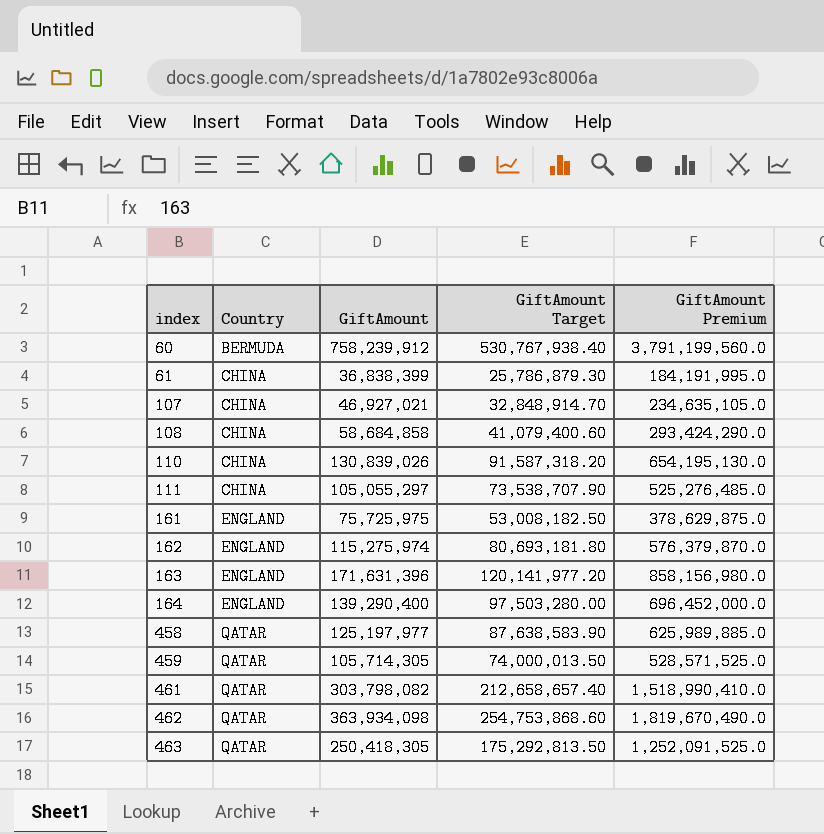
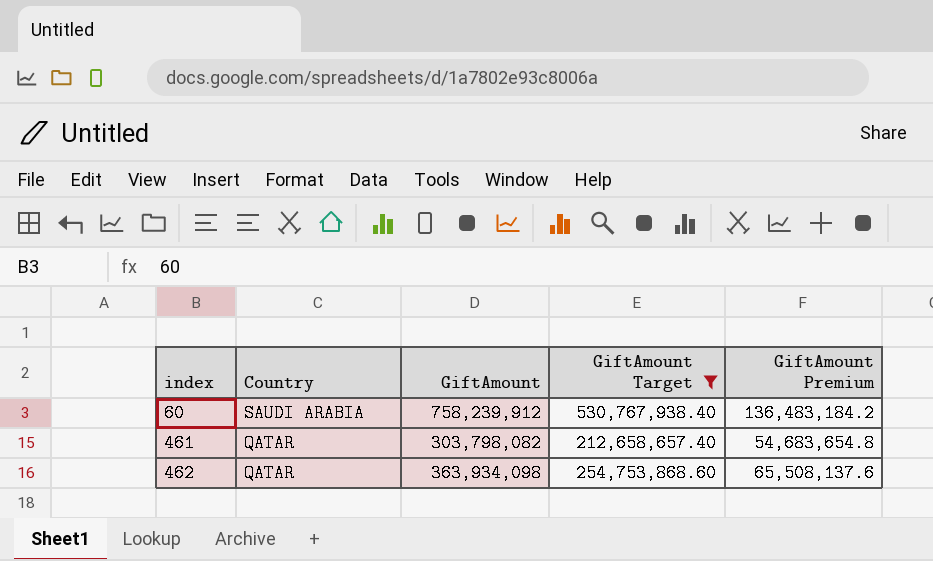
filter: none -> GiftAmount Target >= 212,658,657.40
column GiftAmount Premium | formula: [GiftAmount] * 5 -> [GiftAmount] * 0.18
60 | Country: BERMUDA -> SAUDI ARABIA

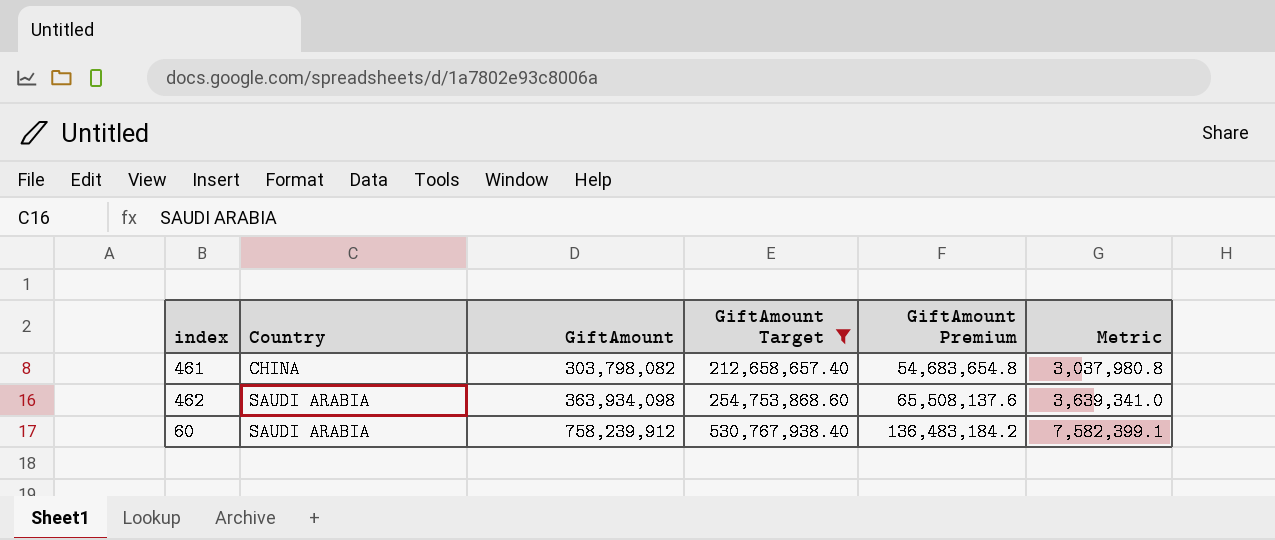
row order: index ascending -> Country ascending
column Metric | formula: none -> [GiftAmount] * 0.01
461 | Country: QATAR -> CHINA
462 | Country: QATAR -> SAUDI ARABIA

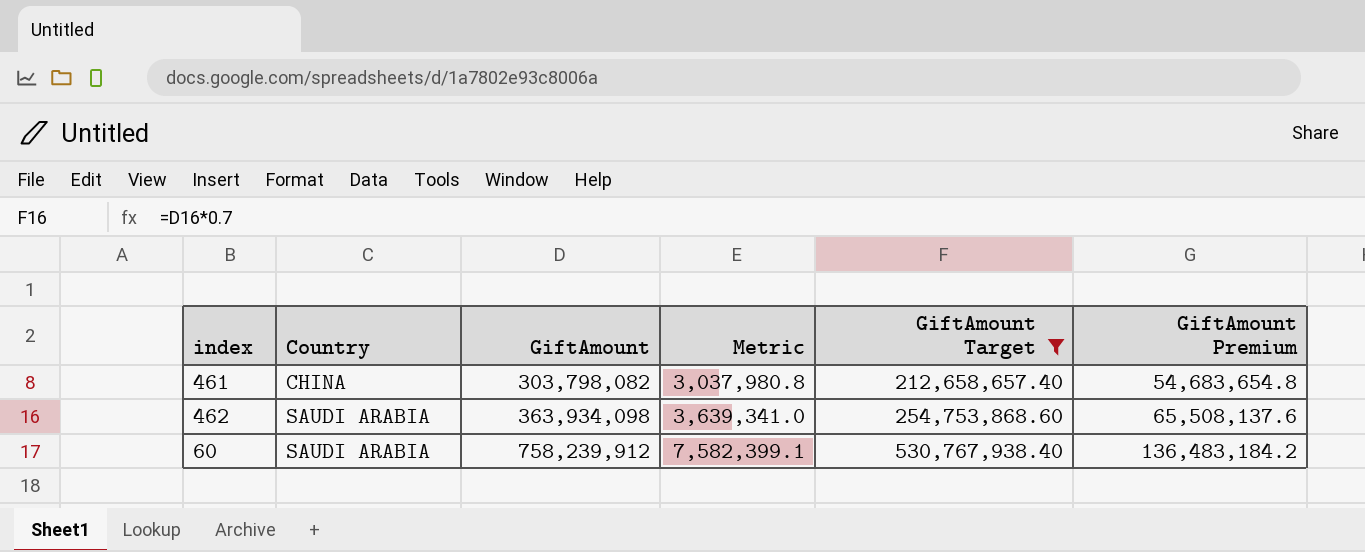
column Metric | position: 6 -> 4

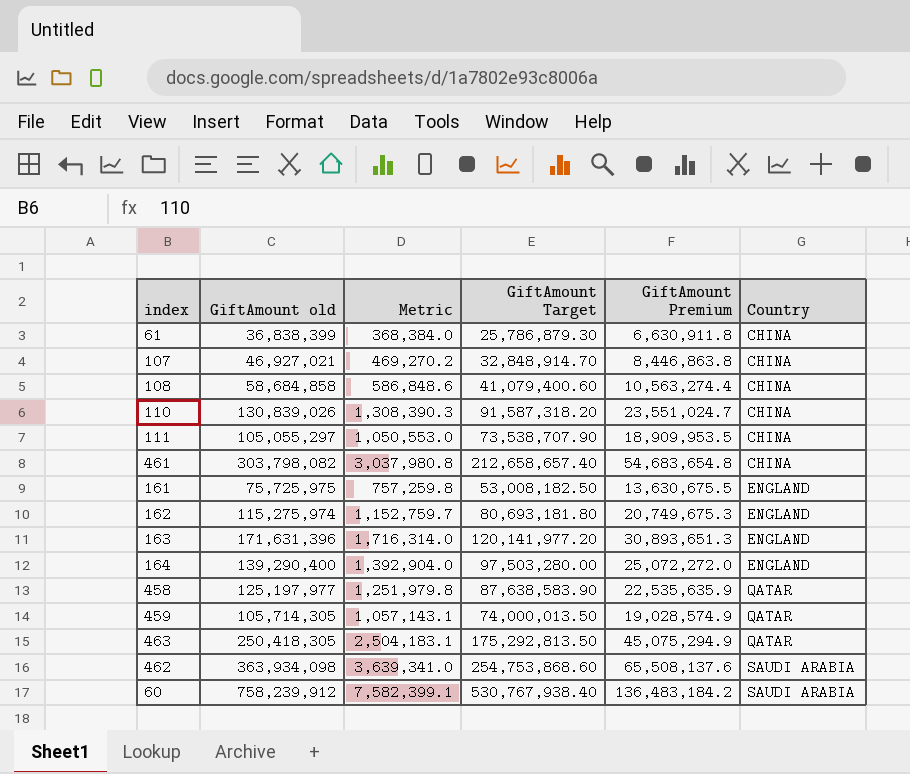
filter: GiftAmount Target >= 212,658,657.40 -> none
column name: GiftAmount -> GiftAmount old
column Country | position: 2 -> 6

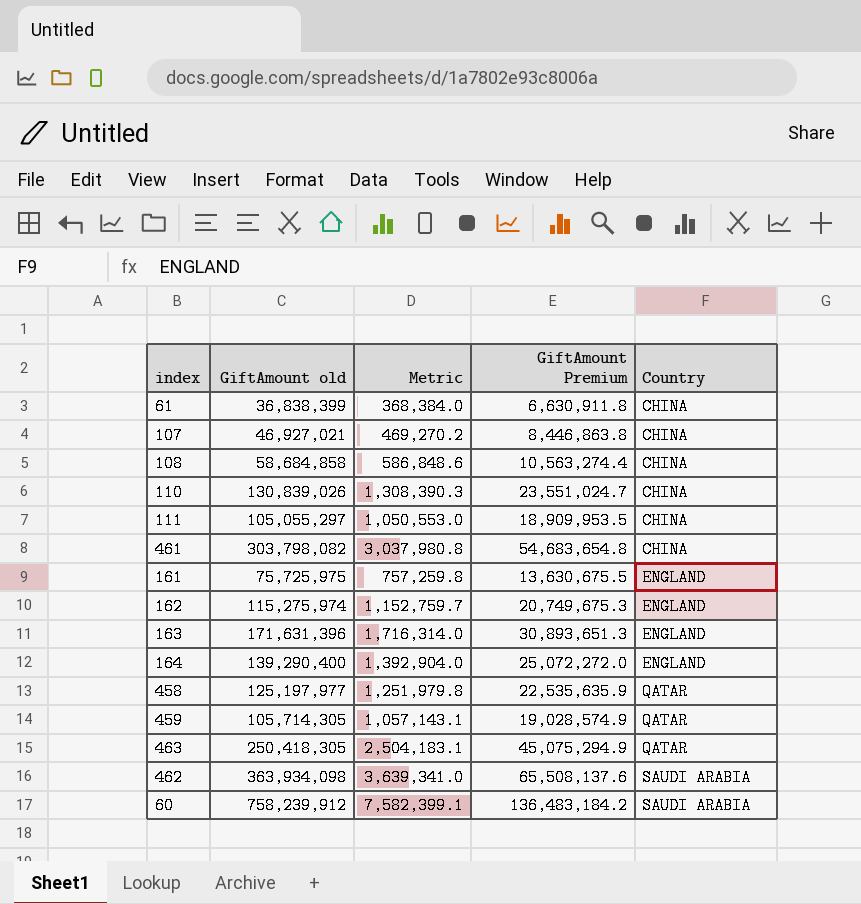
column GiftAmount Target | formula: [GiftAmount old] * 0.7 -> none

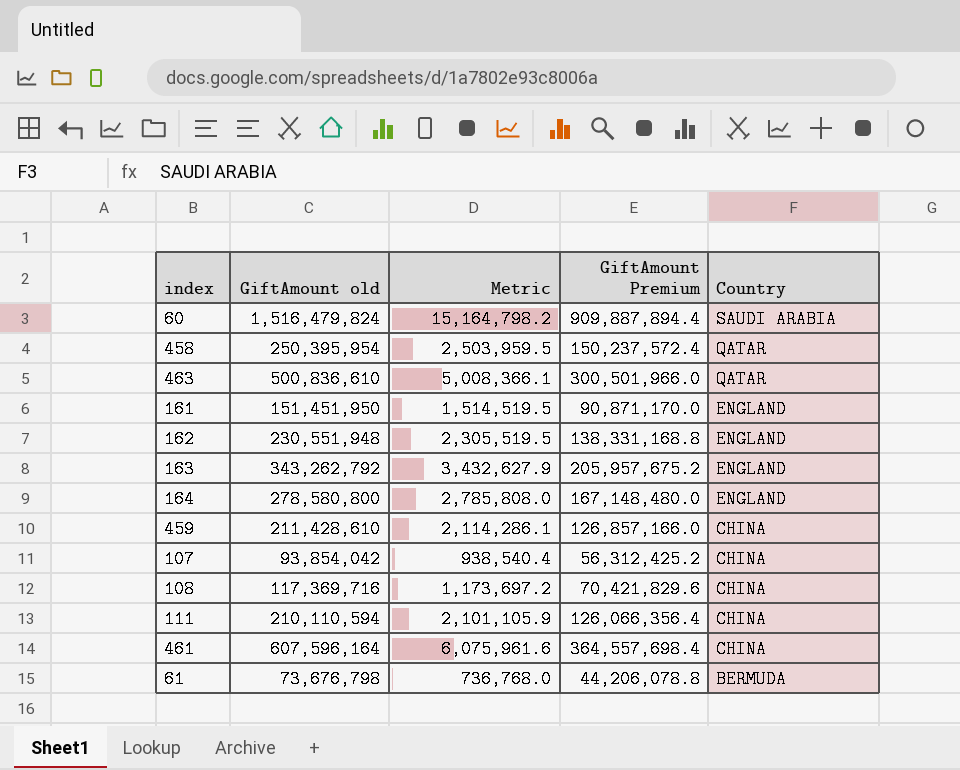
row order: Country ascending -> Country descending
column GiftAmount Premium | formula: [GiftAmount old] * 0.18 -> [GiftAmount old] * 0.6
row 110: 130,839,026 | 1,308,390.3 | 23,551,024.7 | CHINA -> none
row 462: 363,934,098 | 3,639,341.0 | 65,508,137.6 | SAUDI ARABIA -> none
60 | GiftAmount old: 758,239,912 -> 1,516,479,824
60 | Metric: 7,582,399.1 -> 15,164,798.2
458 | GiftAmount old: 125,197,977 -> 250,395,954
458 | Metric: 1,251,979.8 -> 2,503,959.5
463 | GiftAmount old: 250,418,305 -> 500,836,610
463 | Metric: 2,504,183.1 -> 5,008,366.1
161 | GiftAmount old: 75,725,975 -> 151,451,950
161 | Metric: 757,259.8 -> 1,514,519.5
162 | GiftAmount old: 115,275,974 -> 230,551,948
162 | Metric: 1,152,759.7 -> 2,305,519.5
163 | GiftAmount old: 171,631,396 -> 343,262,792
163 | Metric: 1,716,314.0 -> 3,432,627.9
164 | GiftAmount old: 139,290,400 -> 278,580,800
164 | Metric: 1,392,904.0 -> 2,785,808.0
459 | GiftAmount old: 105,714,305 -> 211,428,610
459 | Metric: 1,057,143.1 -> 2,114,286.1
459 | Country: QATAR -> CHINA
107 | GiftAmount old: 46,927,021 -> 93,854,042
107 | Metric: 469,270.2 -> 938,540.4
108 | GiftAmount old: 58,684,858 -> 117,369,716
108 | Metric: 586,848.6 -> 1,173,697.2
111 | GiftAmount old: 105,055,297 -> 210,110,594
111 | Metric: 1,050,553.0 -> 2,101,105.9
461 | GiftAmount old: 303,798,082 -> 607,596,164
461 | Metric: 3,037,980.8 -> 6,075,961.6
61 | GiftAmount old: 36,838,399 -> 73,676,798
61 | Metric: 368,384.0 -> 736,768.0
61 | Country: CHINA -> BERMUDA

